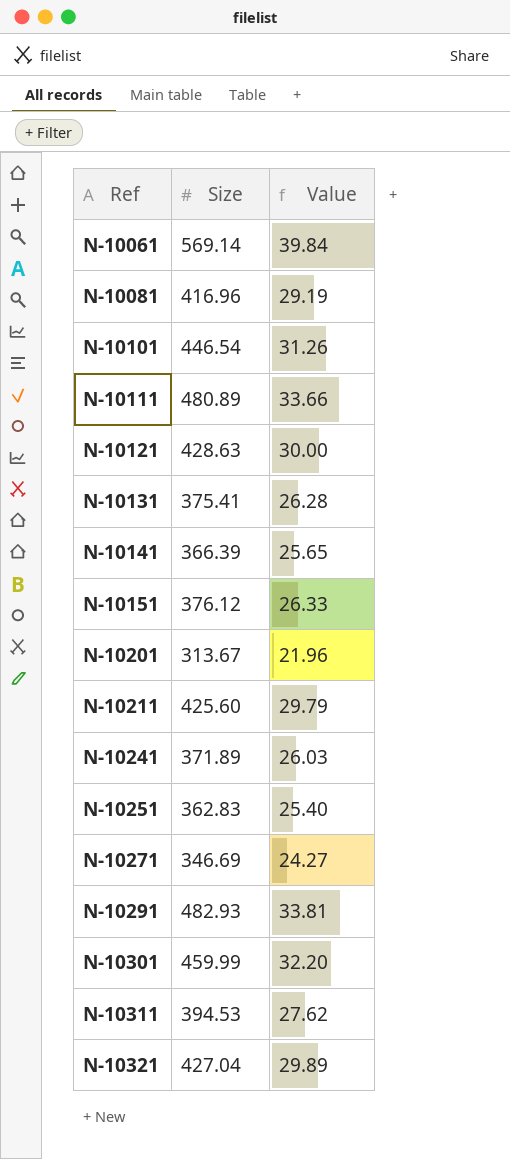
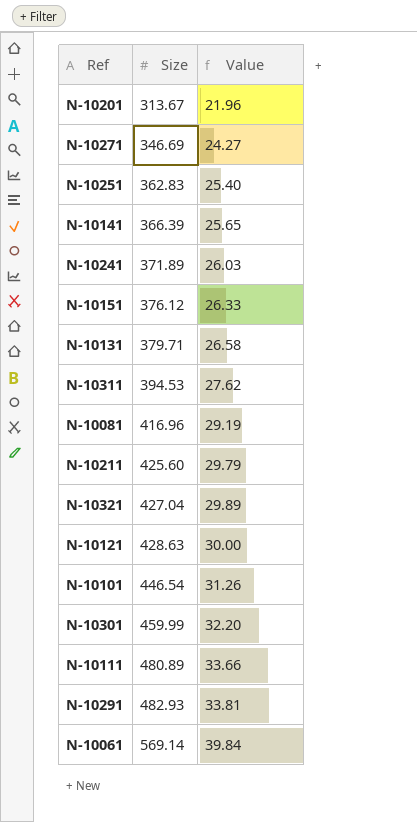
row order: Ref ascending -> Size ascending
N-10131 | Size: 375.41 -> 379.71
N-10131 | Value: 26.28 -> 26.58

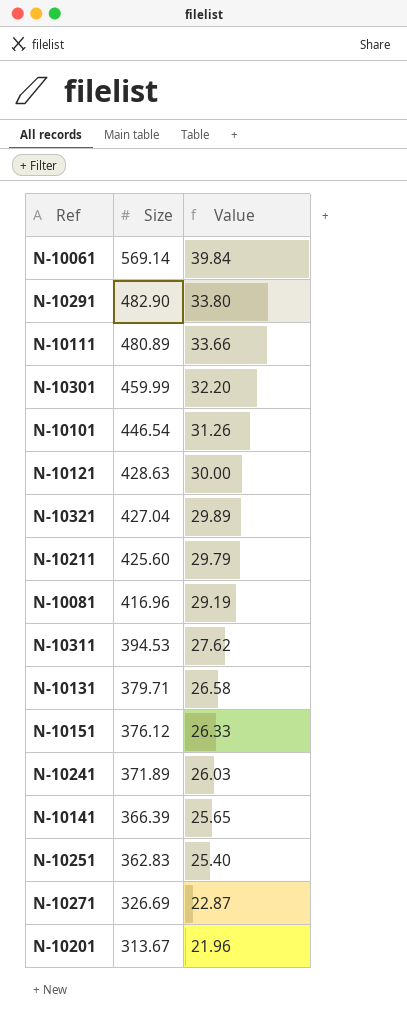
row order: Size ascending -> Size descending
N-10291 | Size: 482.93 -> 482.90
N-10291 | Value: 33.81 -> 33.80
N-10271 | Size: 346.69 -> 326.69
N-10271 | Value: 24.27 -> 22.87

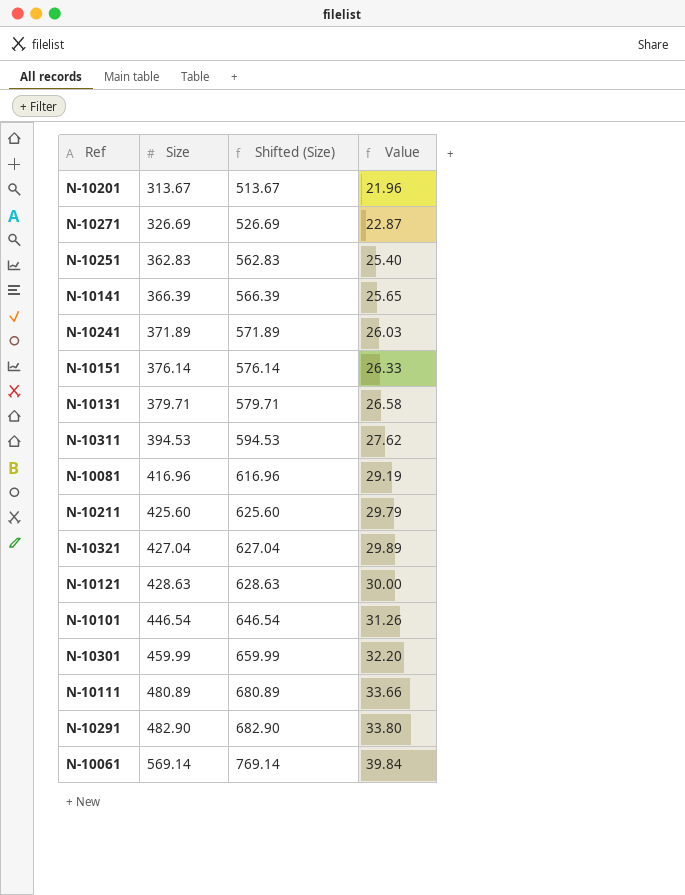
row order: Size descending -> Size ascending
column Shifted (Size) | formula: none -> [Size] + 200
N-10151 | Size: 376.12 -> 376.14

